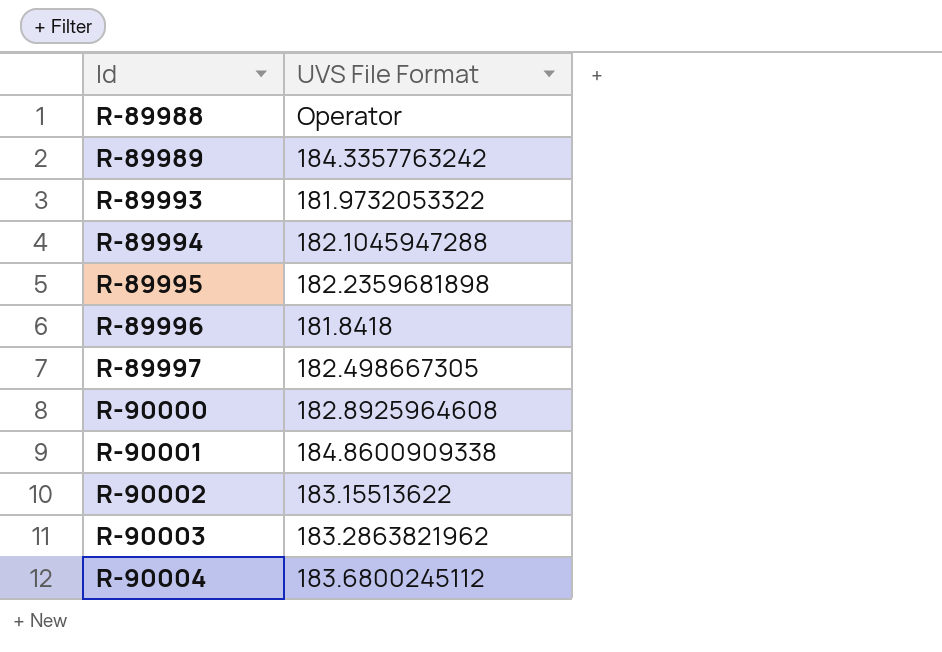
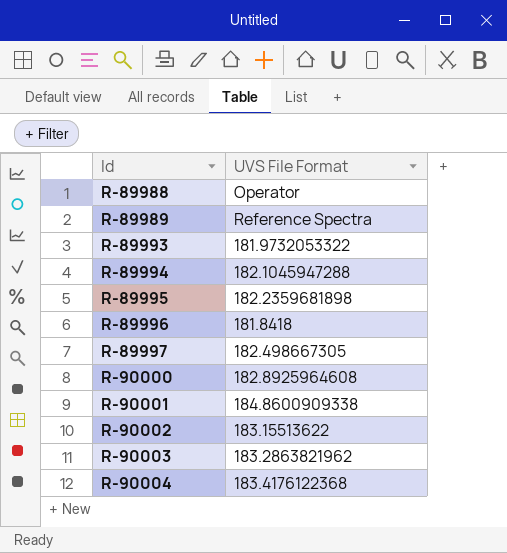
R-89989 | UVS File Format: 184.3357763242 -> Reference Spectra
R-90004 | UVS File Format: 183.6800245112 -> 183.4176122368

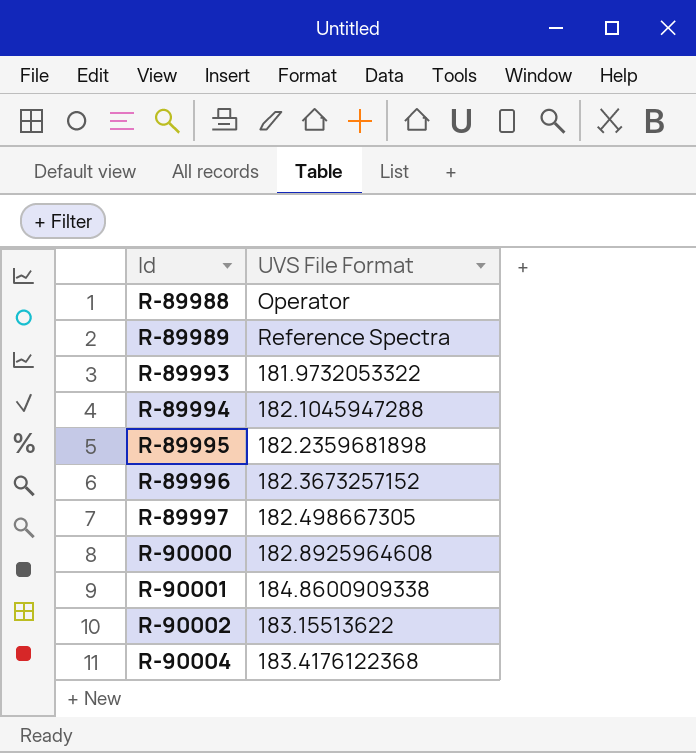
row R-90003: 183.2863821962 -> none
R-89996 | UVS File Format: 181.8418 -> 182.3673257152

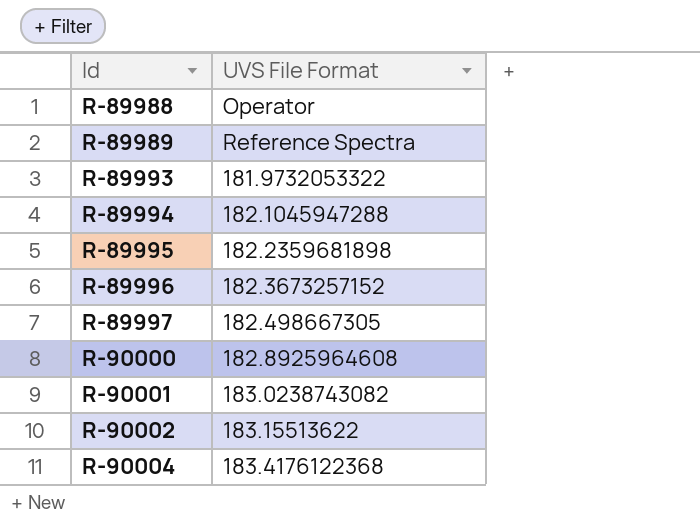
R-90001 | UVS File Format: 184.8600909338 -> 183.0238743082

